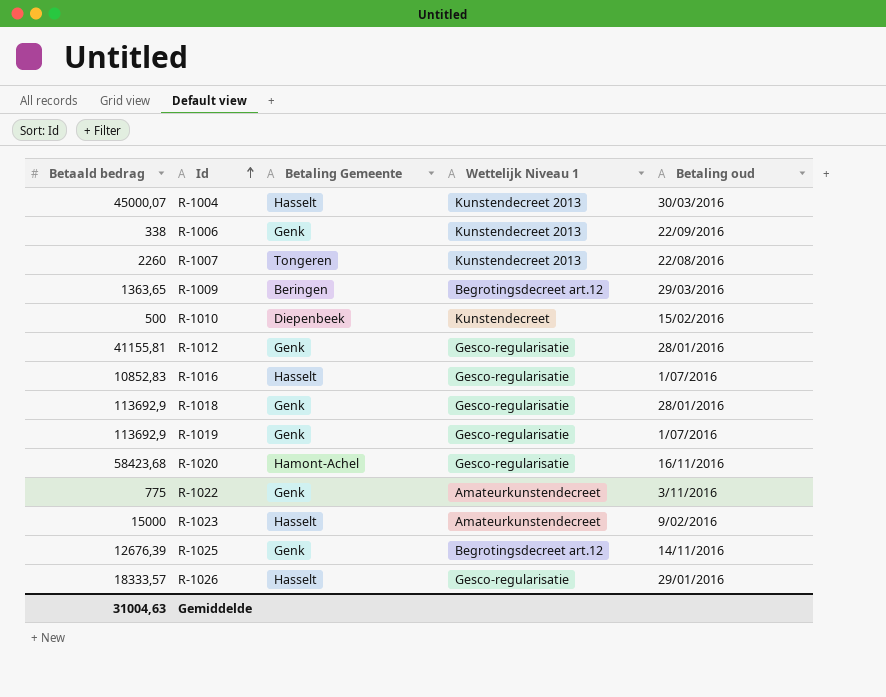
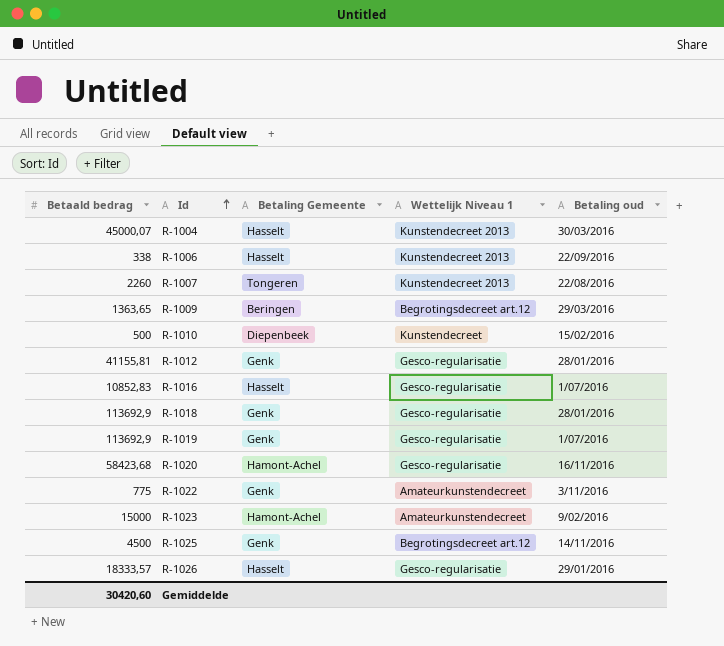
R-1006 | Betaling Gemeente: Genk -> Hasselt
R-1023 | Betaling Gemeente: Hasselt -> Hamont-Achel
R-1025 | Betaald bedrag: 12676,39 -> 4500
Gemiddelde | Betaald bedrag: 31004,63 -> 30420,60

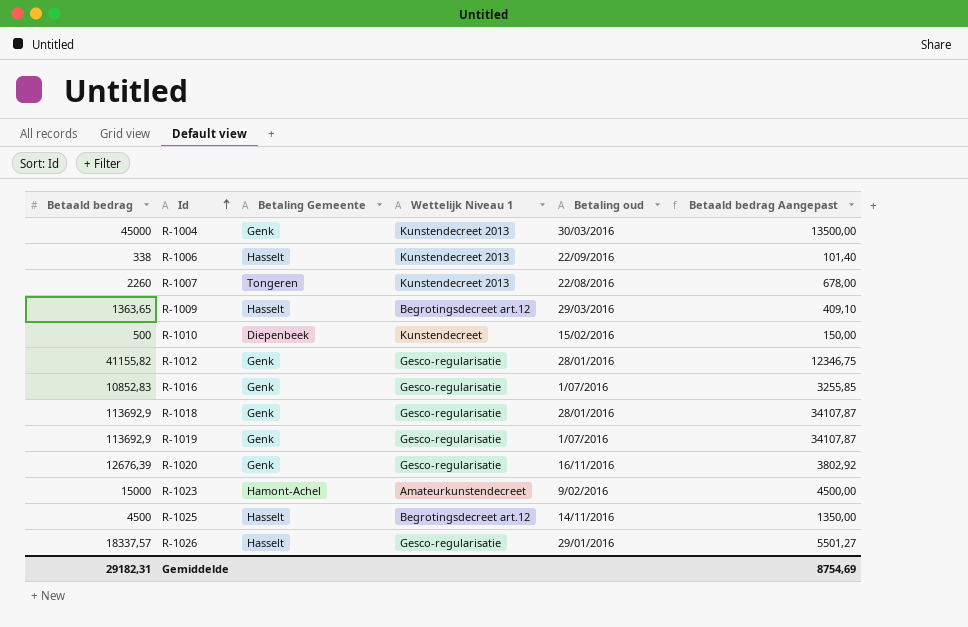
column Betaald bedrag Aangepast | formula: none -> [Betaald bedrag] * 0,3
row R-1022: 775 | Genk | Amateurkunstendecreet | 3/11/2016 -> none
R-1004 | Betaald bedrag: 45000,07 -> 45000
R-1004 | Betaling Gemeente: Hasselt -> Genk
R-1009 | Betaling Gemeente: Beringen -> Hasselt
R-1012 | Betaald bedrag: 41155,81 -> 41155,82
R-1016 | Betaling Gemeente: Hasselt -> Genk
R-1020 | Betaald bedrag: 58423,68 -> 12676,39
R-1020 | Betaling Gemeente: Hamont-Achel -> Genk
R-1025 | Betaling Gemeente: Genk -> Hasselt
R-1026 | Betaald bedrag: 18333,57 -> 18337,57
Gemiddelde | Betaald bedrag: 30420,60 -> 29182,31

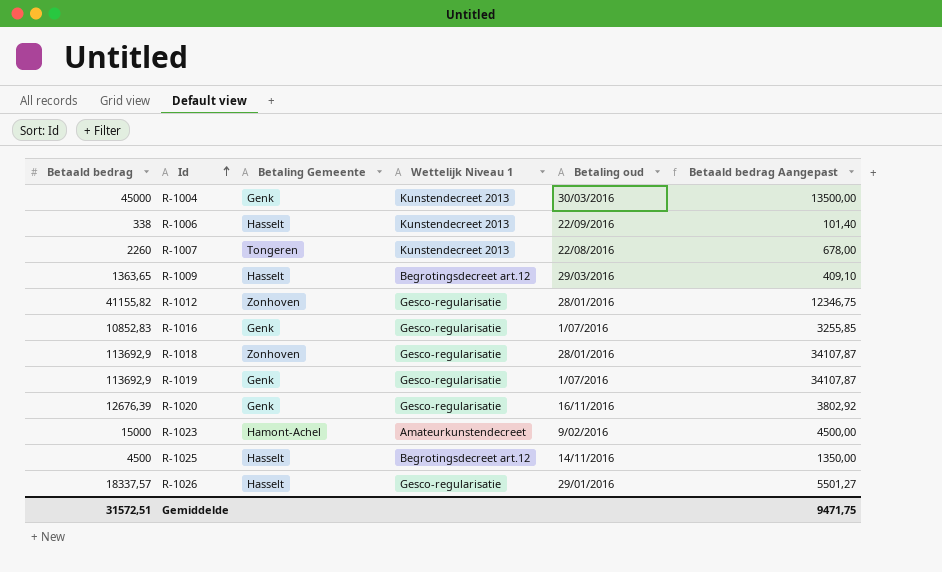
row R-1010: 500 | Diepenbeek | Kunstendecreet | 15/02/2016 | 150,00 -> none
R-1012 | Betaling Gemeente: Genk -> Zonhoven
R-1018 | Betaling Gemeente: Genk -> Zonhoven
Gemiddelde | Betaald bedrag: 29182,31 -> 31572,51
Gemiddelde | Betaald bedrag Aangepast: 8754,69 -> 9471,75

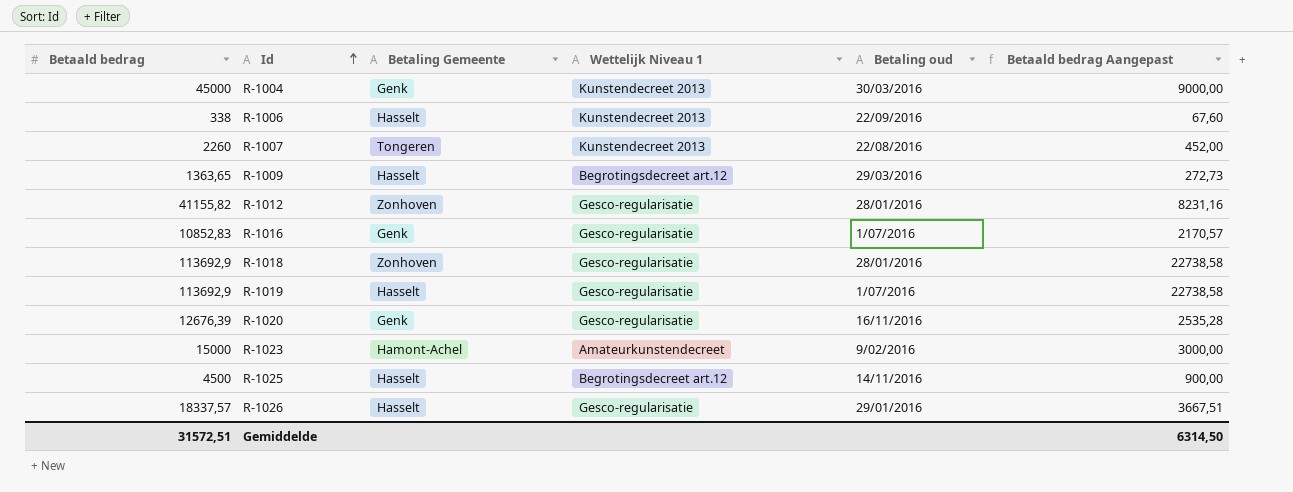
column Betaald bedrag Aangepast | formula: [Betaald bedrag] * 0,3 -> [Betaald bedrag] * 0,2
R-1019 | Betaling Gemeente: Genk -> Hasselt
Gemiddelde | Betaald bedrag Aangepast: 9471,75 -> 6314,50

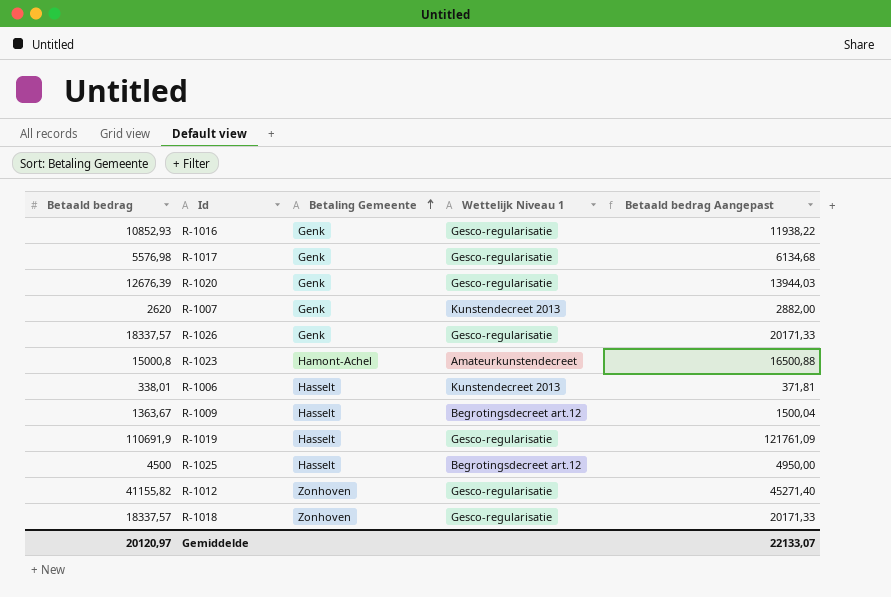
row order: Id ascending -> Betaling Gemeente ascending
column Betaling oud | position: 5 -> none
column Betaald bedrag Aangepast | formula: [Betaald bedrag] * 0,2 -> [Betaald bedrag] * 1,1
row R-1004: 45000 | Genk | Kunstendecreet 2013 | 30/03/2016 | 9000,00 -> none
R-1016 | Betaald bedrag: 10852,83 -> 10852,93
row R-1017: none -> 5576,98 | Genk | Gesco-regularisatie | 6134,68
R-1007 | Betaald bedrag: 2260 -> 2620
R-1007 | Betaling Gemeente: Tongeren -> Genk
R-1026 | Betaling Gemeente: Hasselt -> Genk
R-1023 | Betaald bedrag: 15000 -> 15000,8
R-1006 | Betaald bedrag: 338 -> 338,01
R-1009 | Betaald bedrag: 1363,65 -> 1363,67
R-1019 | Betaald bedrag: 113692,9 -> 110691,9
R-1018 | Betaald bedrag: 113692,9 -> 18337,57
Gemiddelde | Betaald bedrag: 31572,51 -> 20120,97
Gemiddelde | Betaald bedrag Aangepast: 6314,50 -> 22133,07

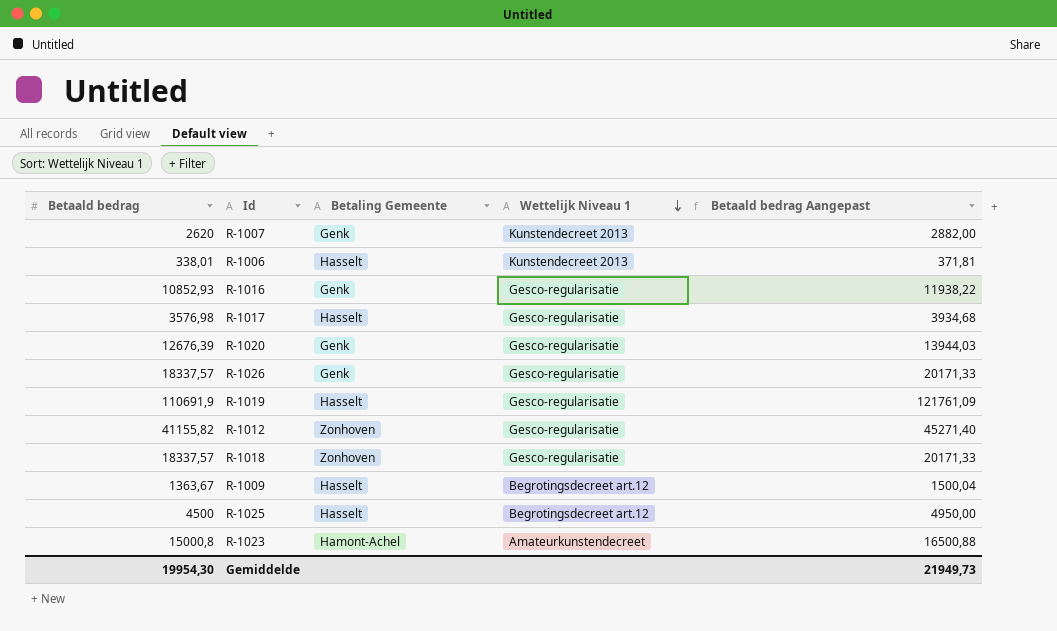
row order: Betaling Gemeente ascending -> Wettelijk Niveau 1 descending
R-1017 | Betaald bedrag: 5576,98 -> 3576,98
R-1017 | Betaling Gemeente: Genk -> Hasselt
R-1017 | Betaald bedrag Aangepast: 6134,68 -> 3934,68
Gemiddelde | Betaald bedrag: 20120,97 -> 19954,30
Gemiddelde | Betaald bedrag Aangepast: 22133,07 -> 21949,73

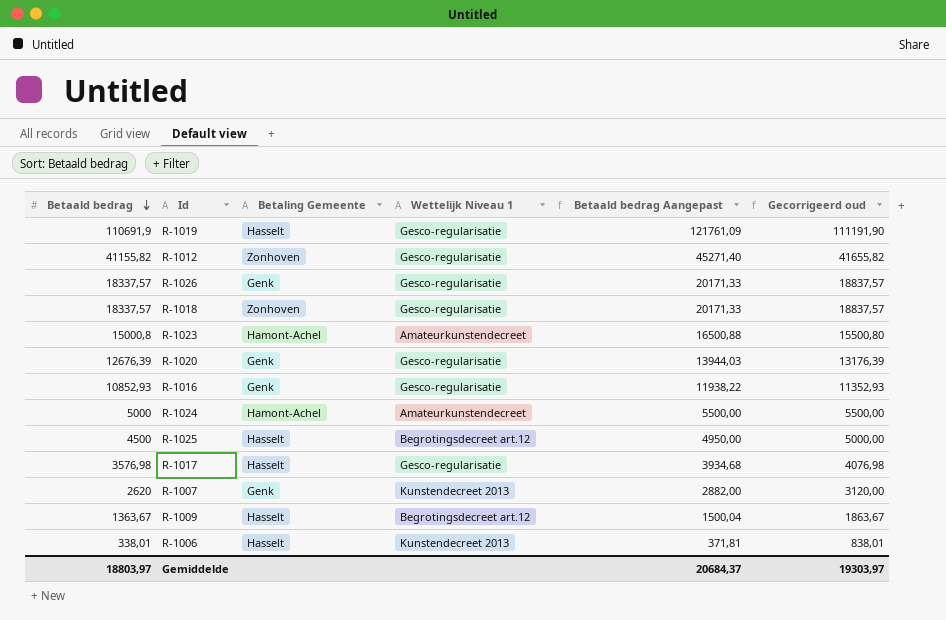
row order: Wettelijk Niveau 1 descending -> Betaald bedrag descending
column Gecorrigeerd oud | formula: none -> [Betaald bedrag] + 500
row R-1024: none -> 5000 | Hamont-Achel | Amateurkunstendecreet | 5500,00 | 5500,00
Gemiddelde | Betaald bedrag: 19954,30 -> 18803,97
Gemiddelde | Betaald bedrag Aangepast: 21949,73 -> 20684,37

